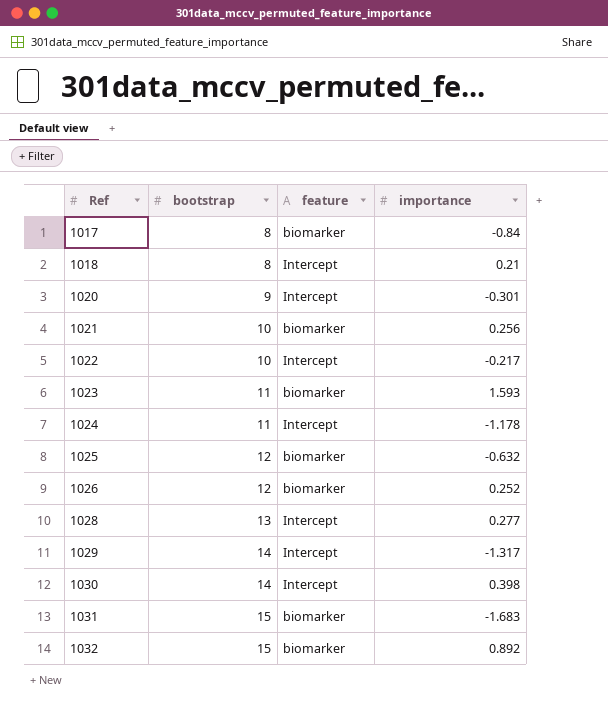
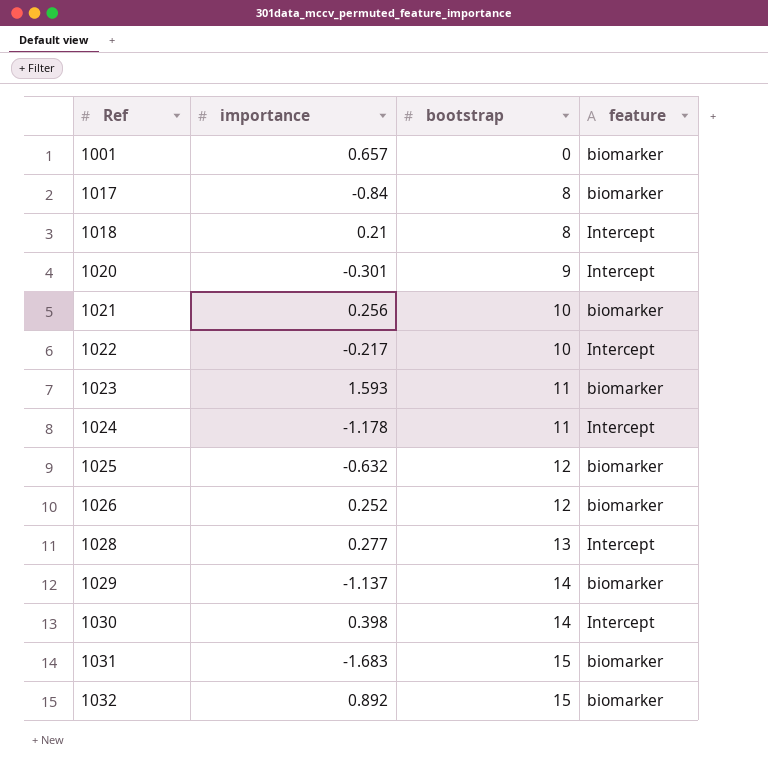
column importance | position: 4 -> 2
row 1001: none -> 0.657 | 0 | biomarker
1029 | importance: -1.317 -> -1.137
1029 | feature: Intercept -> biomarker

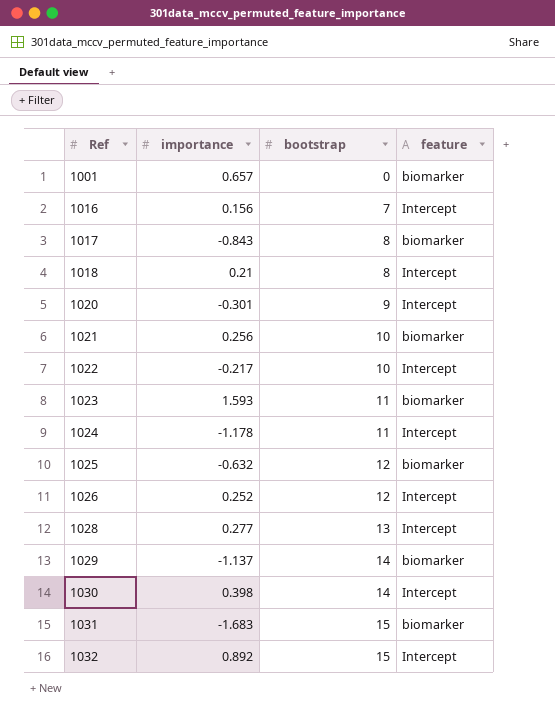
row 1016: none -> 0.156 | 7 | Intercept
1017 | importance: -0.84 -> -0.843
1026 | feature: biomarker -> Intercept
1032 | feature: biomarker -> Intercept

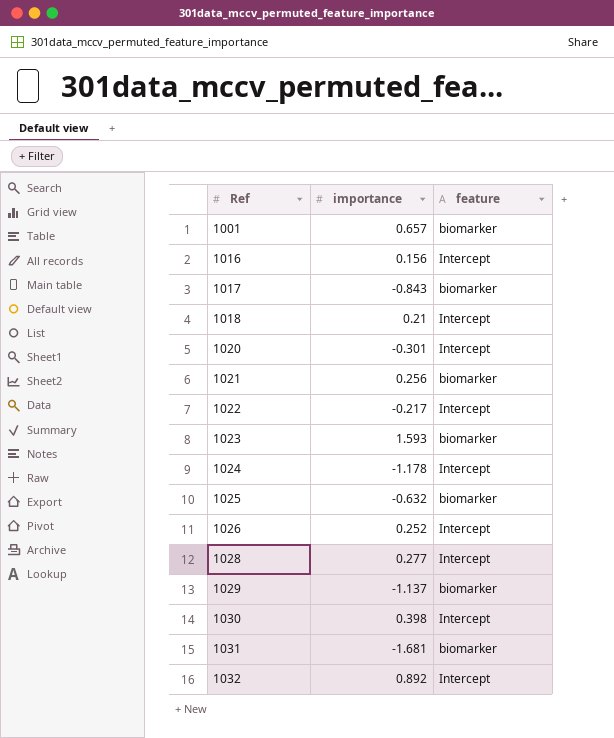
column bootstrap | position: 3 -> none
1031 | importance: -1.683 -> -1.681

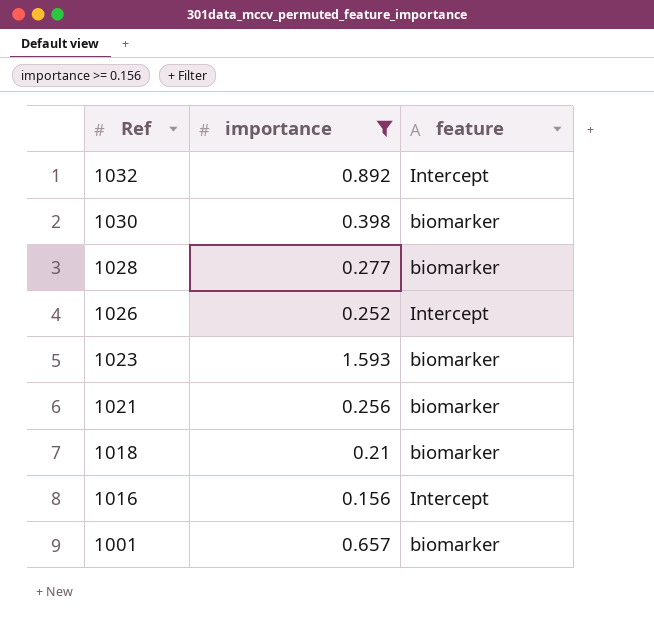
filter: none -> importance >= 0.156
row order: Ref ascending -> Ref descending
1030 | feature: Intercept -> biomarker
1028 | feature: Intercept -> biomarker
1018 | feature: Intercept -> biomarker

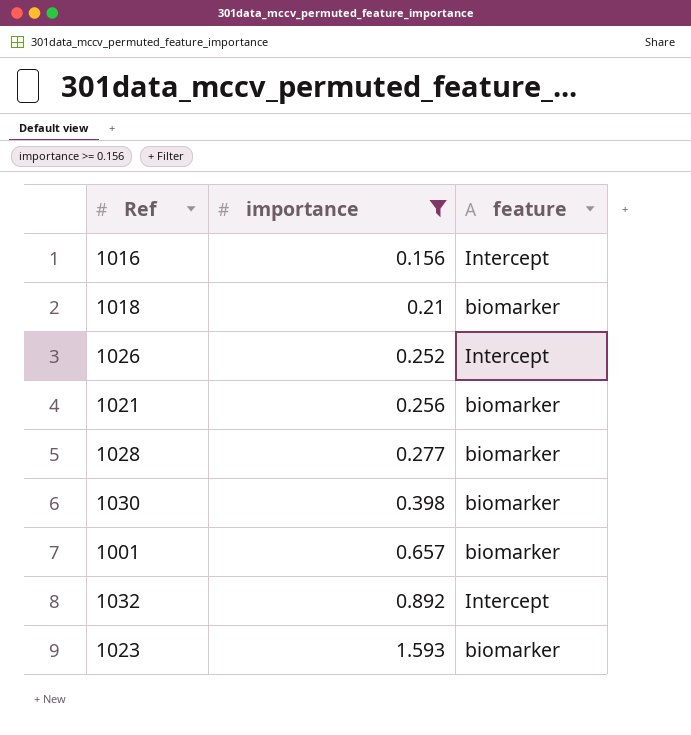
row order: Ref descending -> importance ascending

